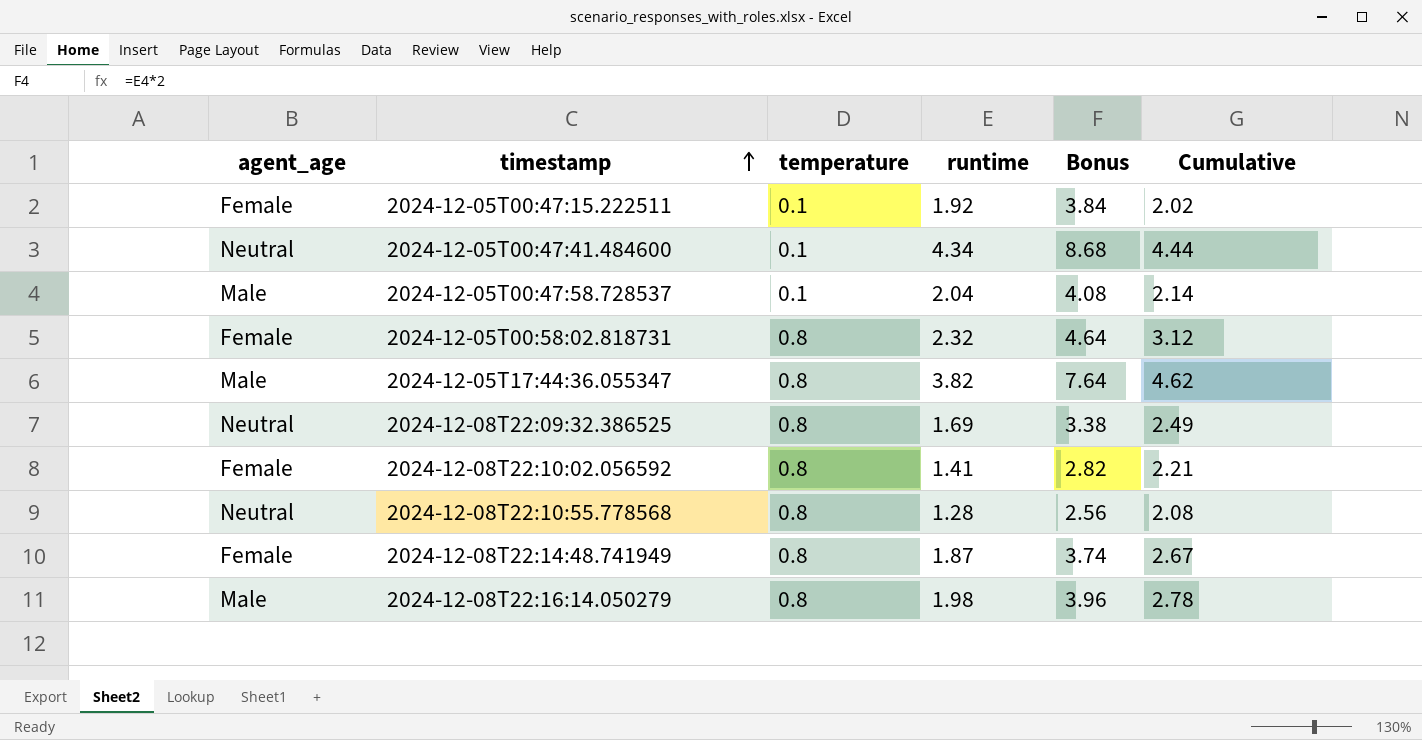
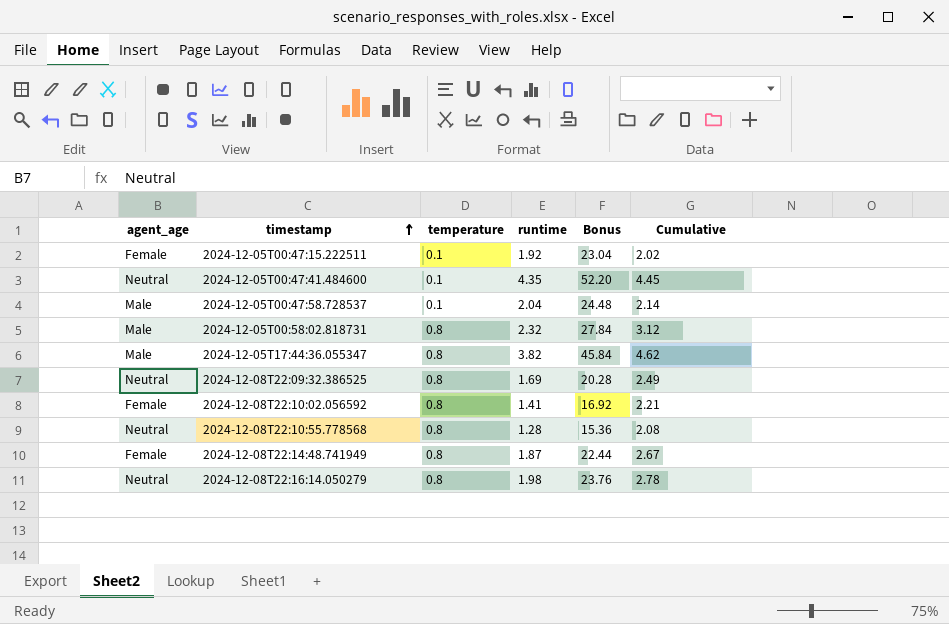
column Bonus | formula: [runtime] * 2 -> [runtime] * 12
2024-12-05T00:47:41.484600 | runtime: 4.34 -> 4.35
2024-12-05T00:47:41.484600 | Cumulative: 4.44 -> 4.45
2024-12-05T00:58:02.818731 | agent_age: Female -> Male
2024-12-08T22:16:14.050279 | agent_age: Male -> Neutral

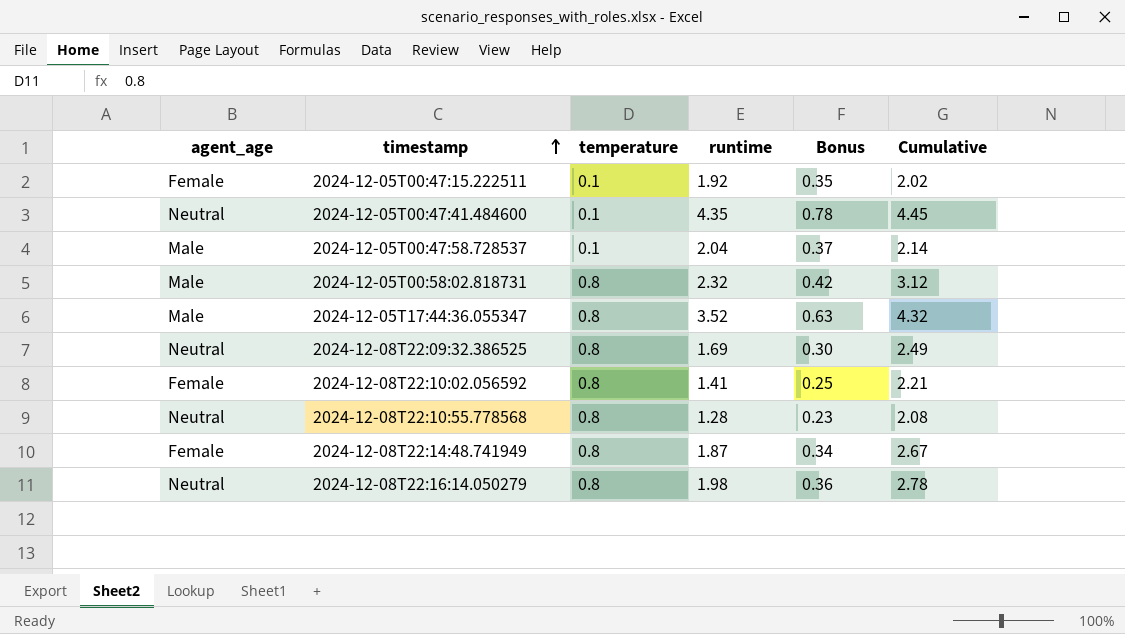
column Bonus | formula: [runtime] * 12 -> [runtime] * 0.18
2024-12-05T17:44:36.055347 | runtime: 3.82 -> 3.52
2024-12-05T17:44:36.055347 | Cumulative: 4.62 -> 4.32

